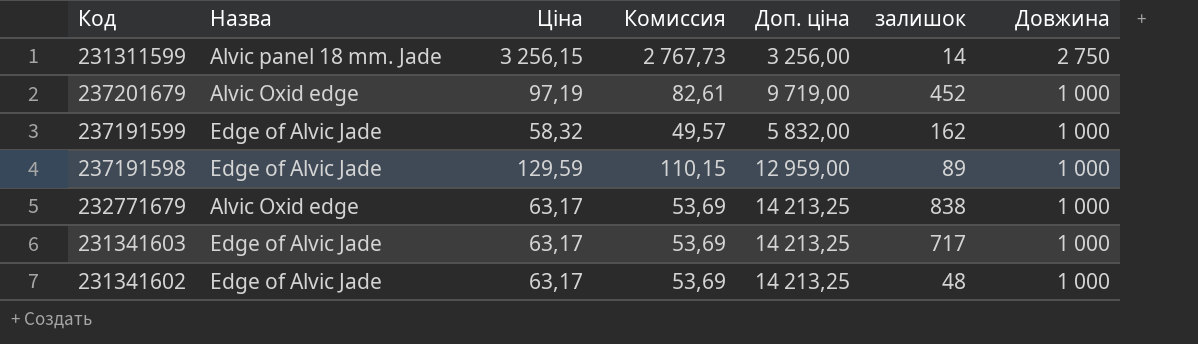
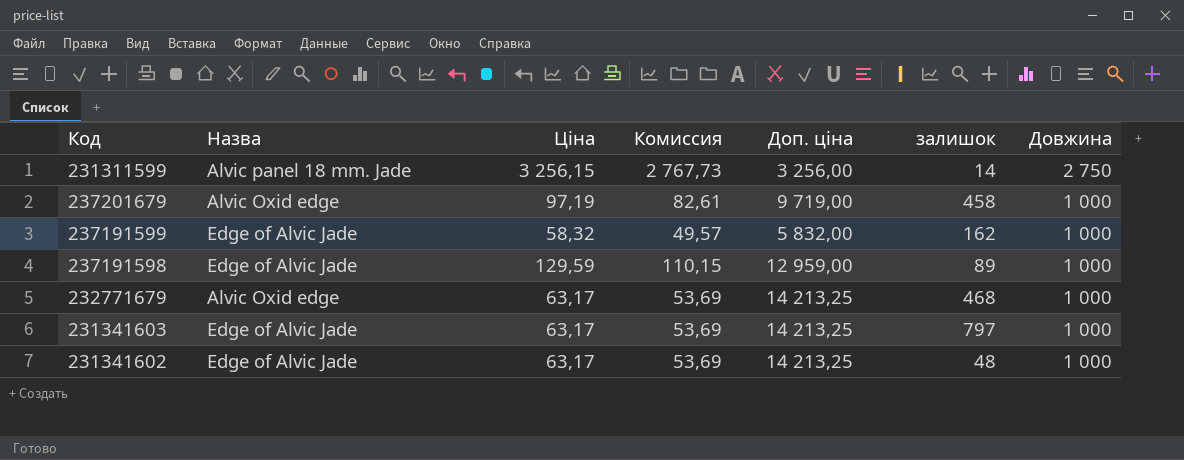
237201679 | залишок: 452 -> 458
232771679 | залишок: 838 -> 468
231341603 | залишок: 717 -> 797

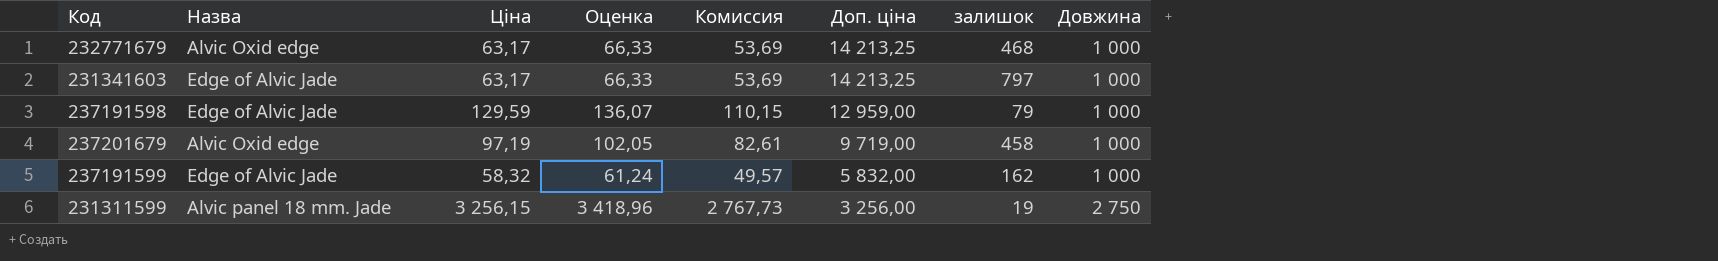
row order: Довжина descending -> Доп. ціна descending
column Оценка | formula: none -> [Ціна] * 1,05
row 231341602: Edge of Alvic Jade | 63,17 | 53,69 | 14 213,25 | 48 | 1 000 -> none
237191598 | залишок: 89 -> 79
231311599 | залишок: 14 -> 19

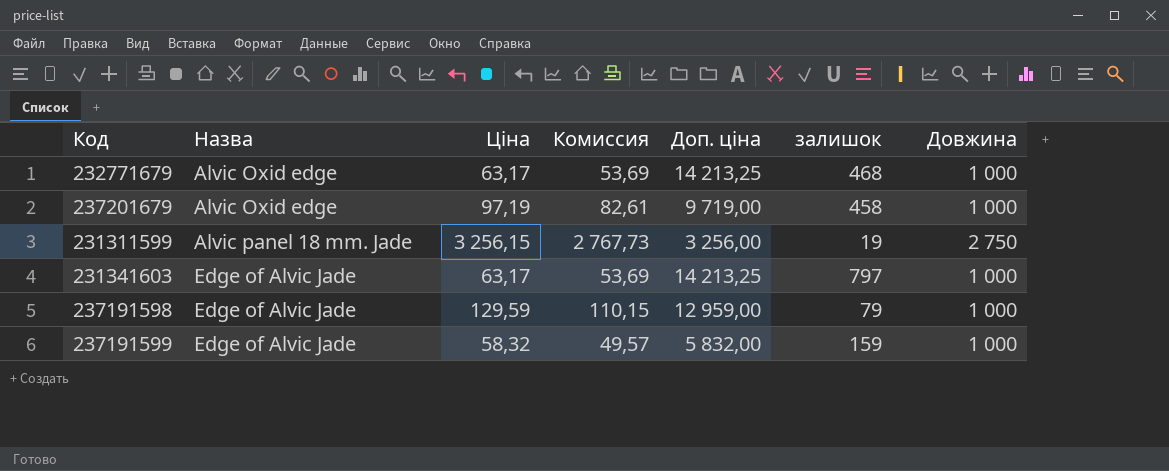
row order: Доп. ціна descending -> Назва ascending
column Оценка | formula: [Ціна] * 1,05 -> none
237191599 | залишок: 162 -> 159

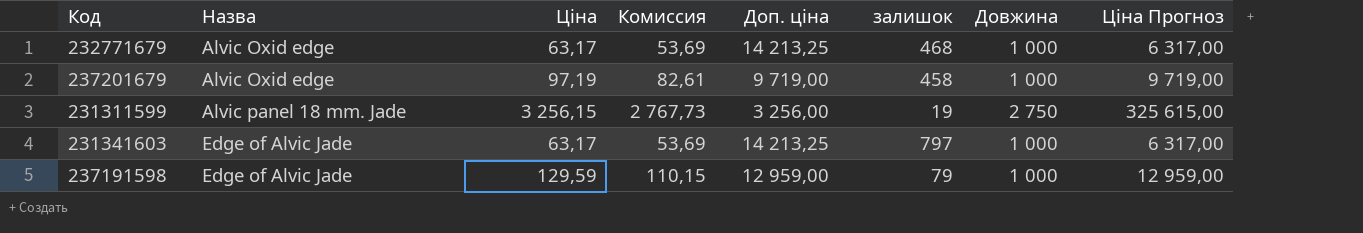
column Ціна Прогноз | formula: none -> [Ціна] * 100
row 237191599: Edge of Alvic Jade | 58,32 | 49,57 | 5 832,00 | 159 | 1 000 -> none

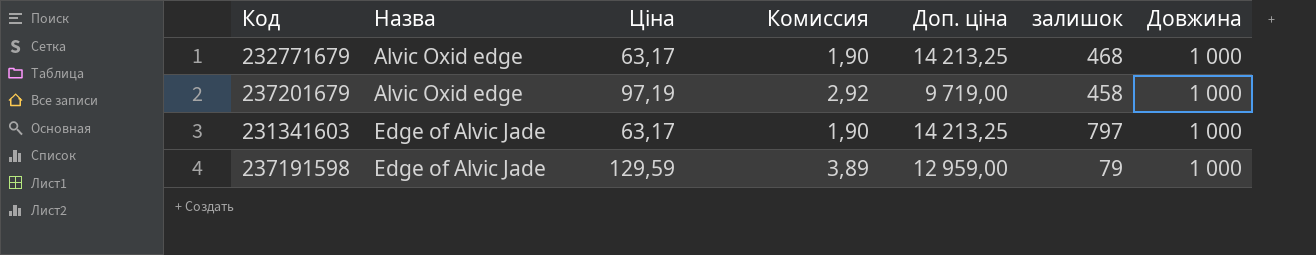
column Ціна Прогноз | formula: [Ціна] * 100 -> none
column Комиссия | formula: [Ціна] * 0,85 -> [Ціна] * 0,03
row 231311599: Alvic panel 18 mm. Jade | 3 256,15 | 2 767,73 | 3 256,00 | 19 | 2 750 | 325 615,00 -> none

